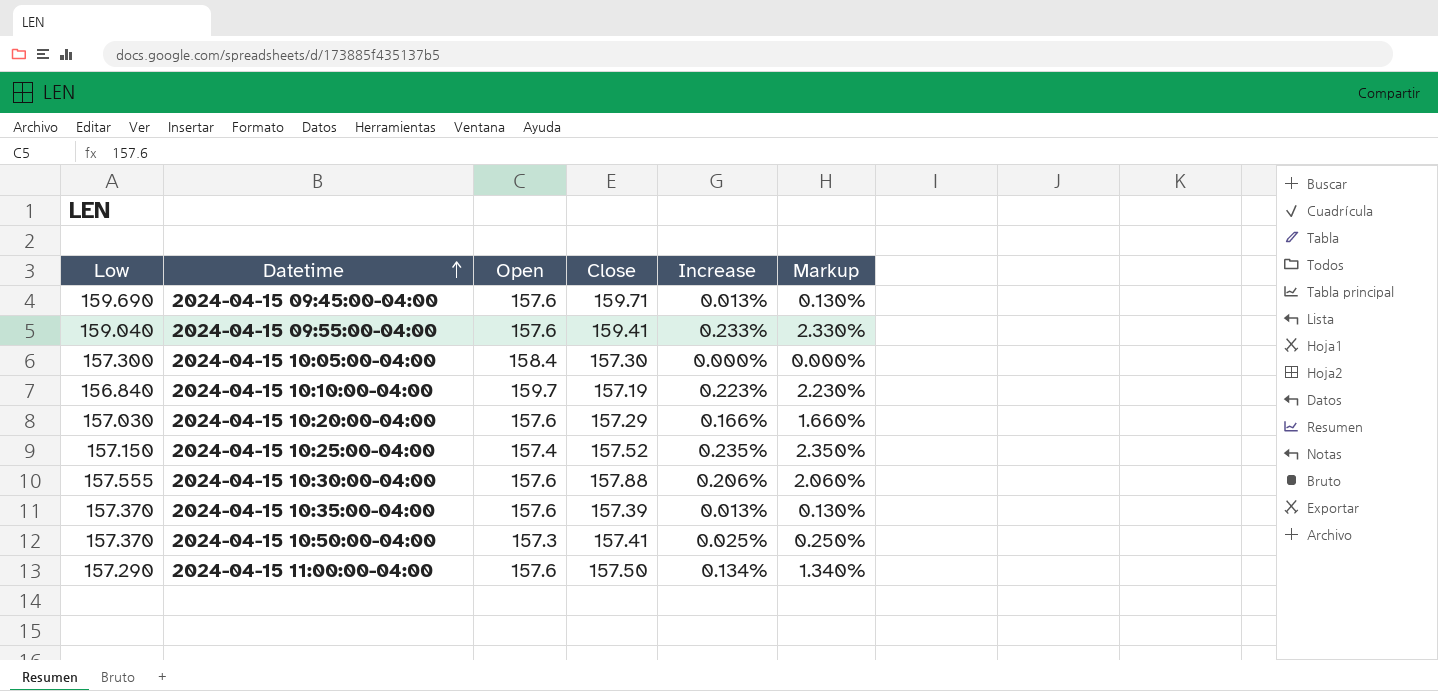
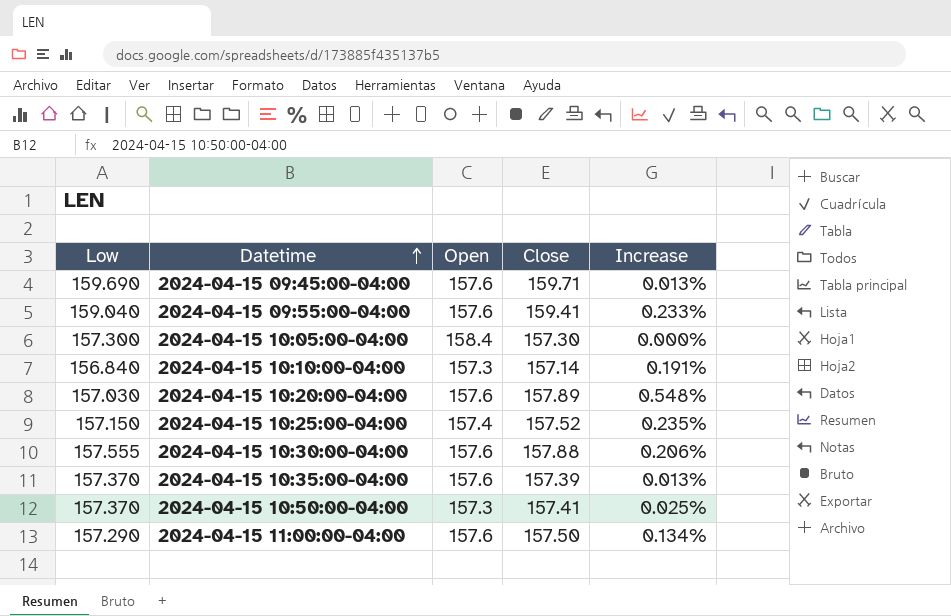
column Markup | formula: [Increase] * 10 -> none
2024-04-15 10:10:00-04:00 | Open: 159.7 -> 157.3
2024-04-15 10:10:00-04:00 | Close: 157.19 -> 157.14
2024-04-15 10:10:00-04:00 | Increase: 0.223% -> 0.191%
2024-04-15 10:20:00-04:00 | Close: 157.29 -> 157.89
2024-04-15 10:20:00-04:00 | Increase: 0.166% -> 0.548%

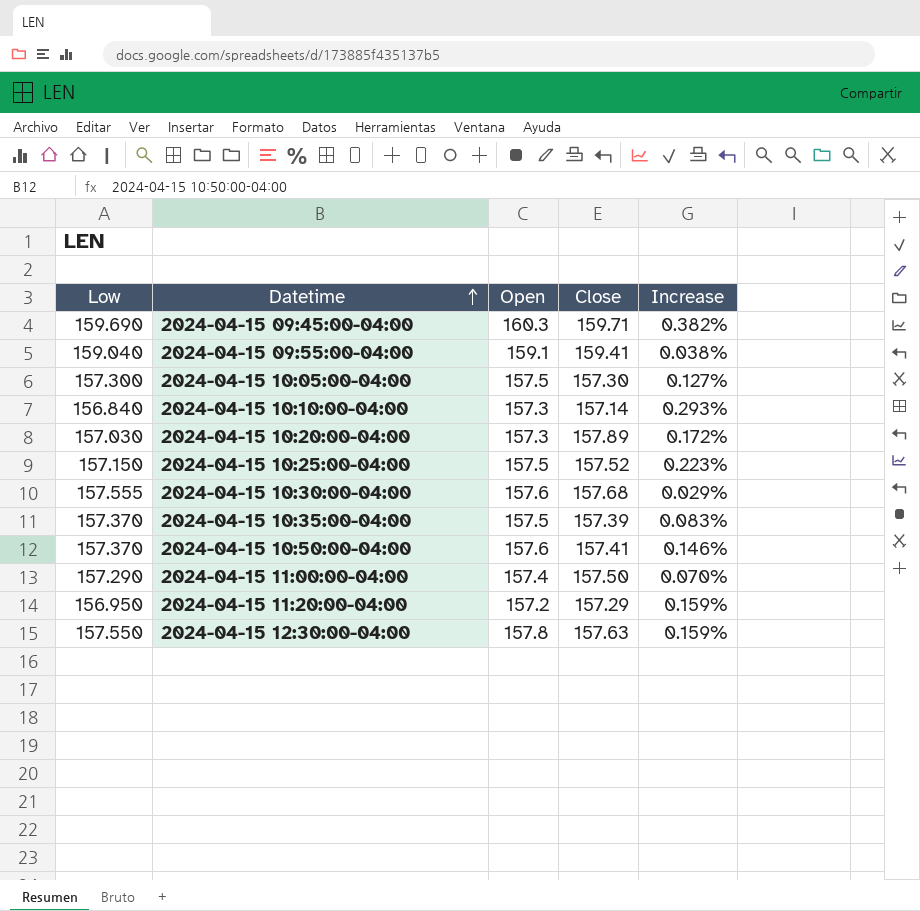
column Increase | formula: ([Close] - [Low]) / [Low] -> ([Open] - [Low]) / [Low]
2024-04-15 09:45:00-04:00 | Open: 157.6 -> 160.3
2024-04-15 09:55:00-04:00 | Open: 157.6 -> 159.1
2024-04-15 10:05:00-04:00 | Open: 158.4 -> 157.5
2024-04-15 10:20:00-04:00 | Open: 157.6 -> 157.3
2024-04-15 10:25:00-04:00 | Open: 157.4 -> 157.5
2024-04-15 10:30:00-04:00 | Close: 157.88 -> 157.68
2024-04-15 10:35:00-04:00 | Open: 157.6 -> 157.5
2024-04-15 10:50:00-04:00 | Open: 157.3 -> 157.6
2024-04-15 11:00:00-04:00 | Open: 157.6 -> 157.4
row 2024-04-15 11:20:00-04:00: none -> 156.950 | 157.2 | 157.29 | 0.159%
row 2024-04-15 12:30:00-04:00: none -> 157.550 | 157.8 | 157.63 | 0.159%

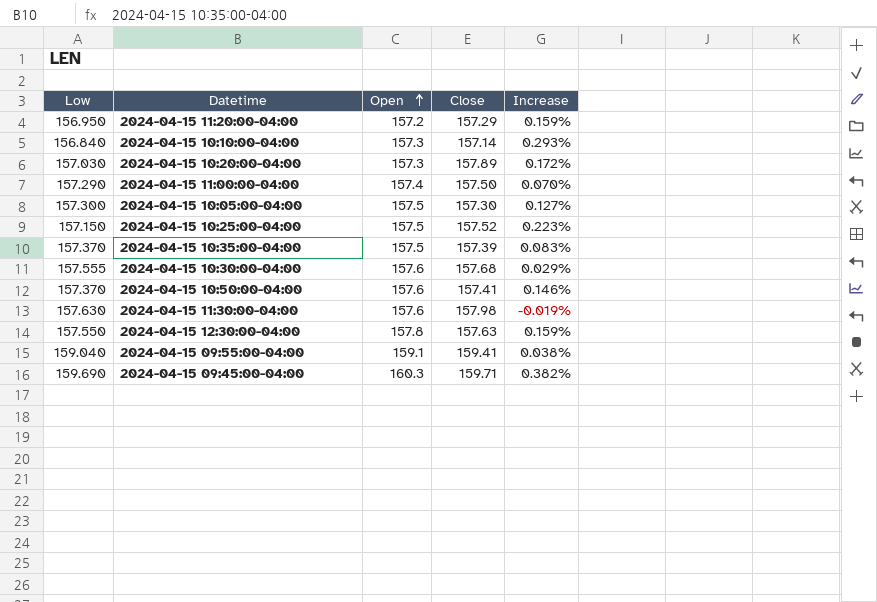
row order: Datetime ascending -> Open ascending
row 2024-04-15 11:30:00-04:00: none -> 157.630 | 157.6 | 157.98 | -0.019%

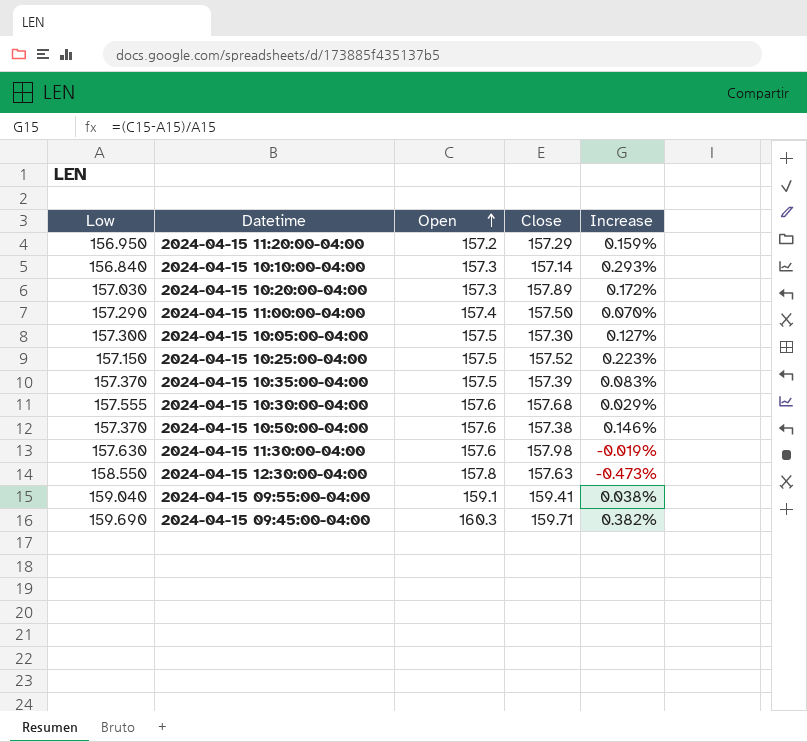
2024-04-15 10:50:00-04:00 | Close: 157.41 -> 157.38
2024-04-15 12:30:00-04:00 | Low: 157.550 -> 158.550
2024-04-15 12:30:00-04:00 | Increase: 0.159% -> -0.473%

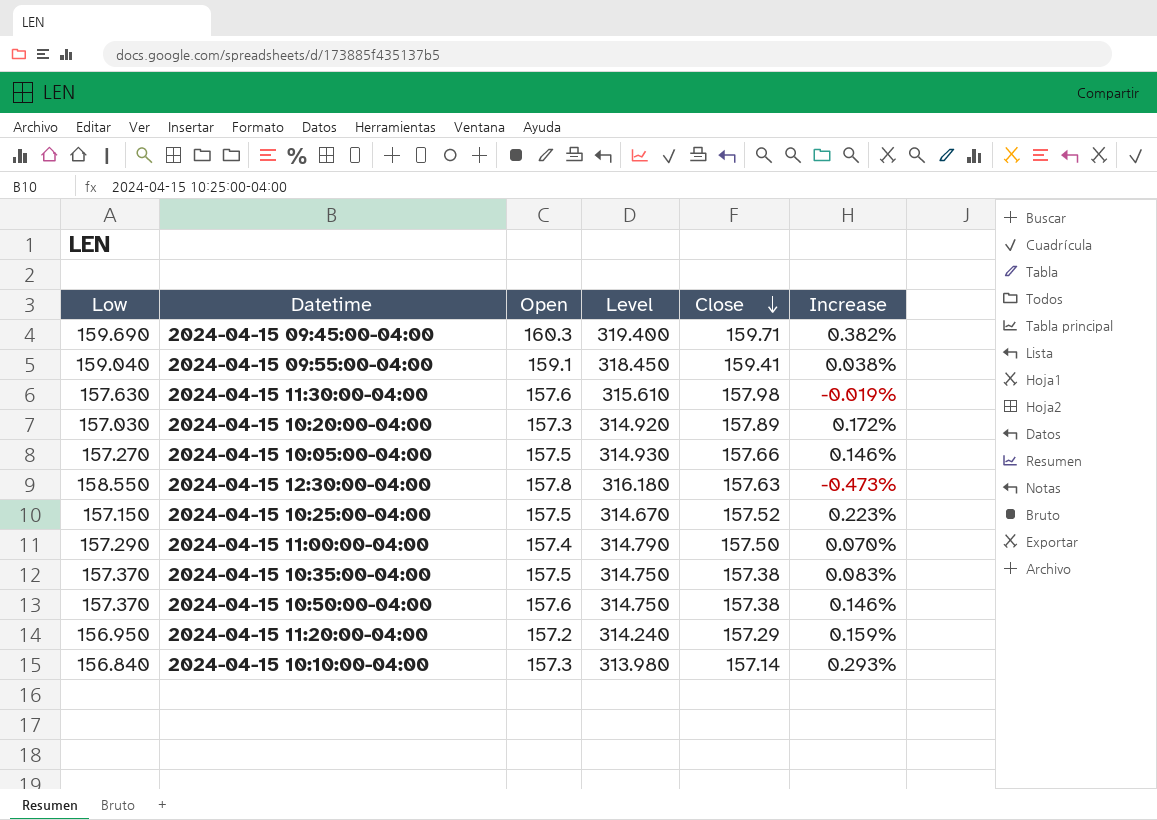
row order: Open ascending -> Close descending
column Level | formula: none -> [Low] + [Close]
row 2024-04-15 10:30:00-04:00: 157.555 | 157.6 | 157.68 | 0.029% -> none
2024-04-15 10:05:00-04:00 | Low: 157.300 -> 157.270
2024-04-15 10:05:00-04:00 | Close: 157.30 -> 157.66
2024-04-15 10:05:00-04:00 | Increase: 0.127% -> 0.146%
2024-04-15 10:35:00-04:00 | Close: 157.39 -> 157.38

